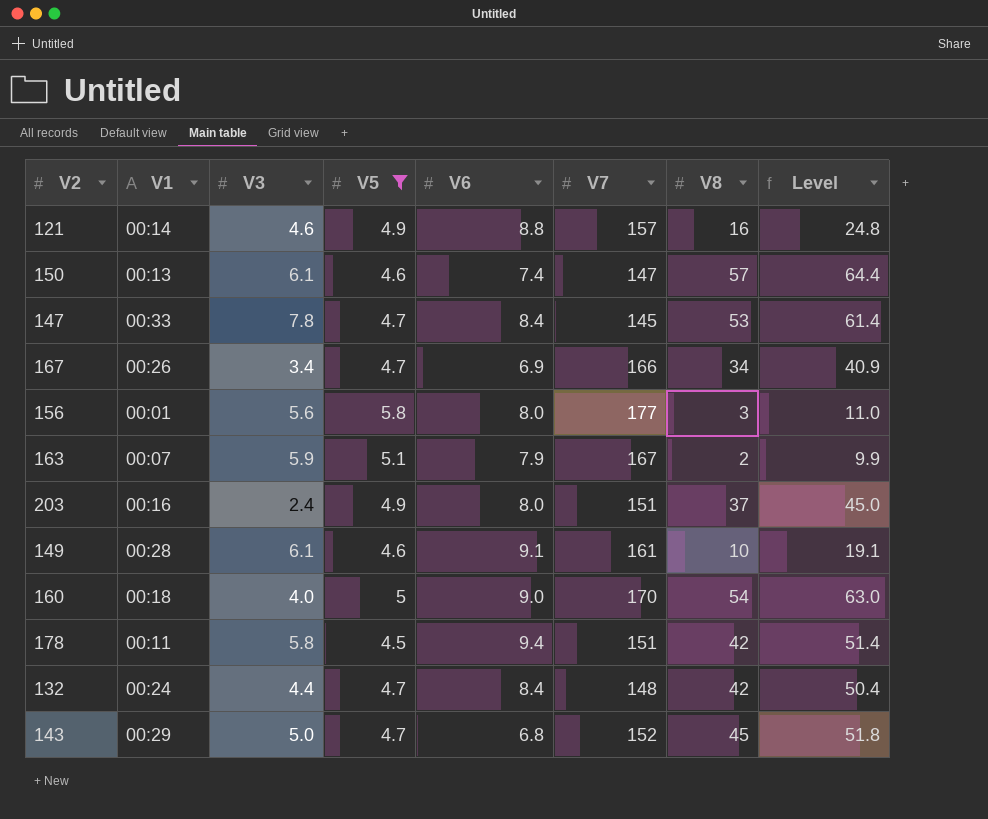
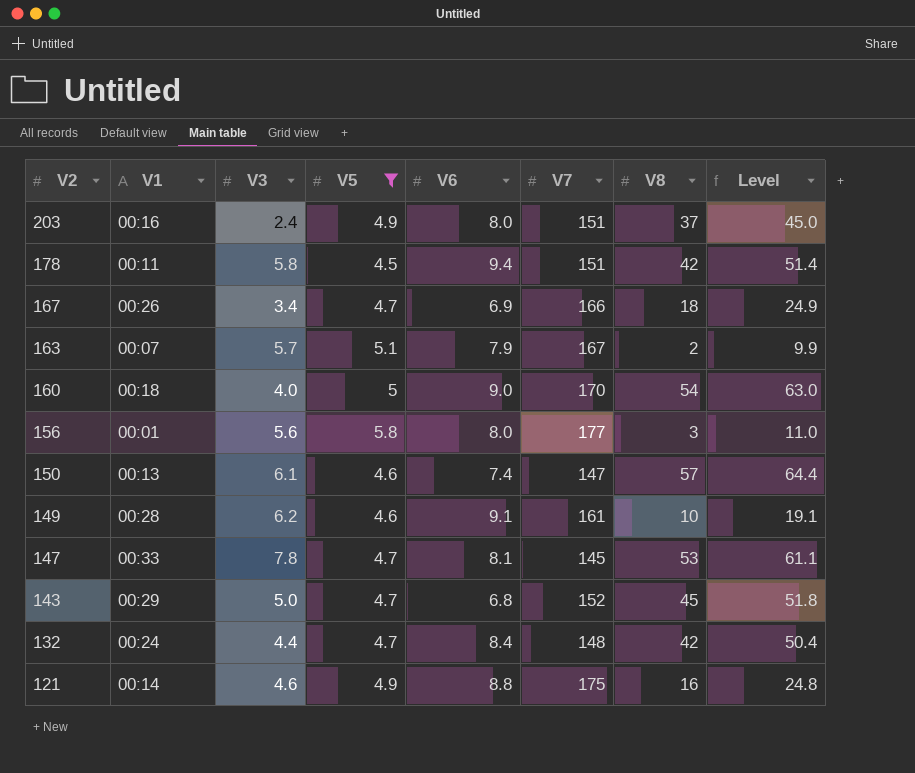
row order: none -> V2 descending
167 | V8: 34 -> 18
167 | Level: 40.9 -> 24.9
163 | V3: 5.9 -> 5.7
149 | V3: 6.1 -> 6.2
147 | V6: 8.4 -> 8.1
147 | Level: 61.4 -> 61.1
121 | V7: 157 -> 175

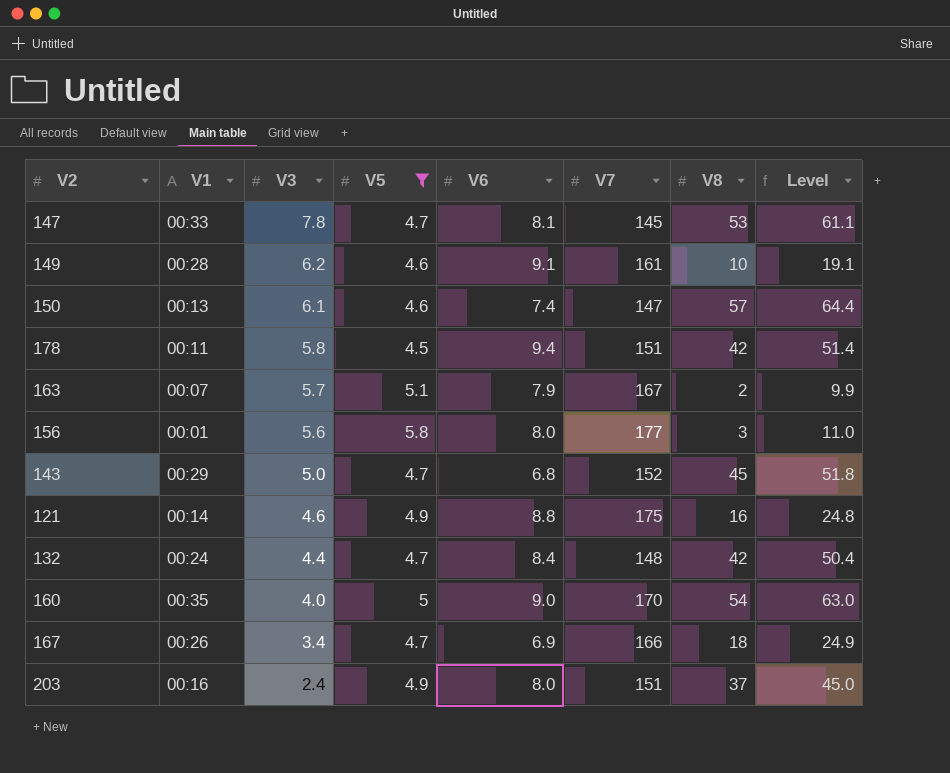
row order: V2 descending -> V3 descending
160 | V1: 00:18 -> 00:35

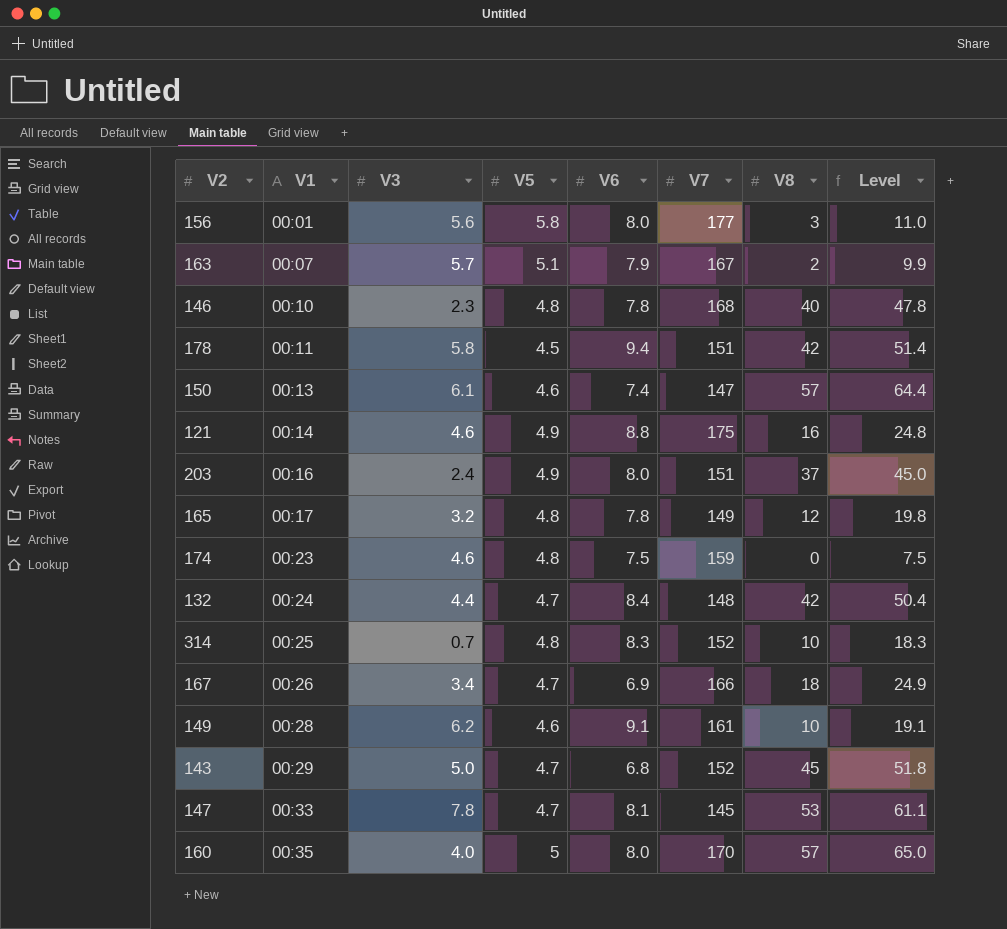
filter: V5 != 4.8 -> none
row order: V3 descending -> V1 ascending
160 | V6: 9.0 -> 8.0
160 | V8: 54 -> 57
160 | Level: 63.0 -> 65.0

